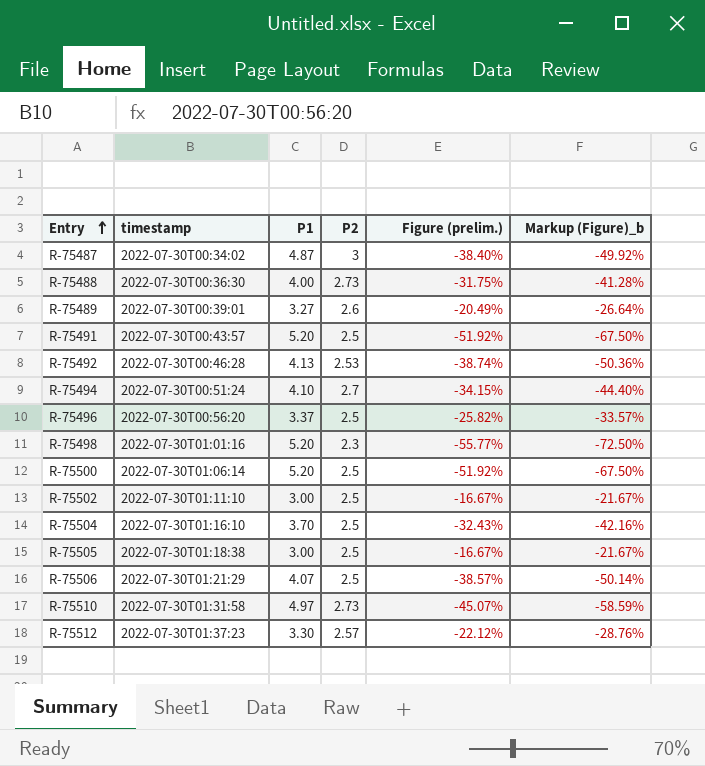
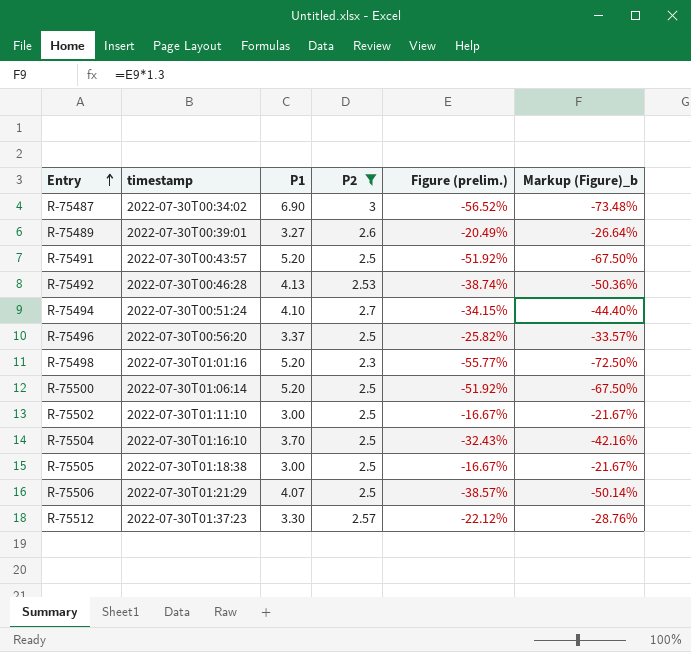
filter: none -> P2 != 2.73
R-75487 | P1: 4.87 -> 6.90
R-75487 | Figure (prelim.): -38.40% -> -56.52%
R-75487 | Markup (Figure)_b: -49.92% -> -73.48%

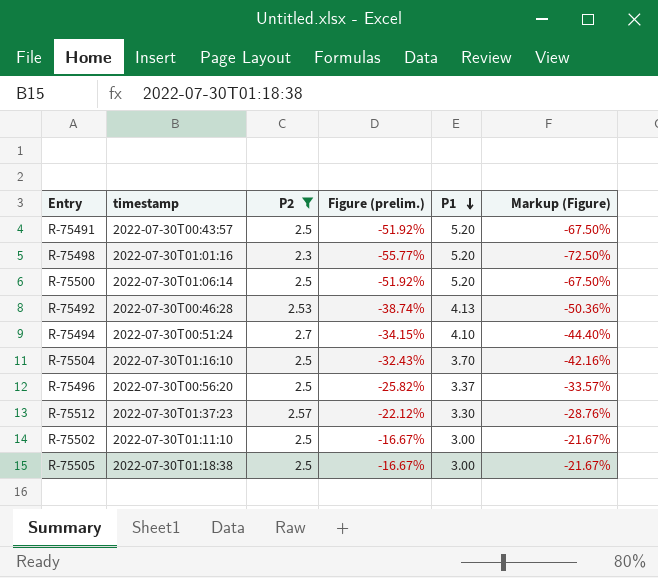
row order: Entry ascending -> P1 descending
column P1 | position: 3 -> 5
column name: Markup (Figure)_b -> Markup (Figure)
row R-75487: 2022-07-30T00:34:02 | 6.90 | 3 | -56.52% | -73.48% -> none
row R-75489: 2022-07-30T00:39:01 | 3.27 | 2.6 | -20.49% | -26.64% -> none
row R-75506: 2022-07-30T01:21:29 | 4.07 | 2.5 | -38.57% | -50.14% -> none

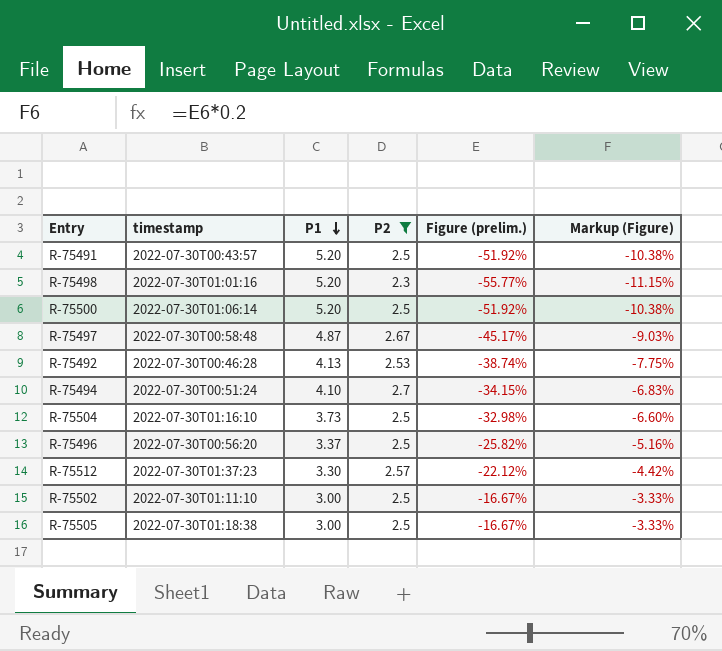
column P1 | position: 5 -> 3
column Markup (Figure) | formula: [Figure (prelim.)] * 1.3 -> [Figure (prelim.)] * 0.2
row R-75497: none -> 2022-07-30T00:58:48 | 4.87 | 2.67 | -45.17% | -9.03%
R-75504 | P1: 3.70 -> 3.73
R-75504 | Figure (prelim.): -32.43% -> -32.98%

